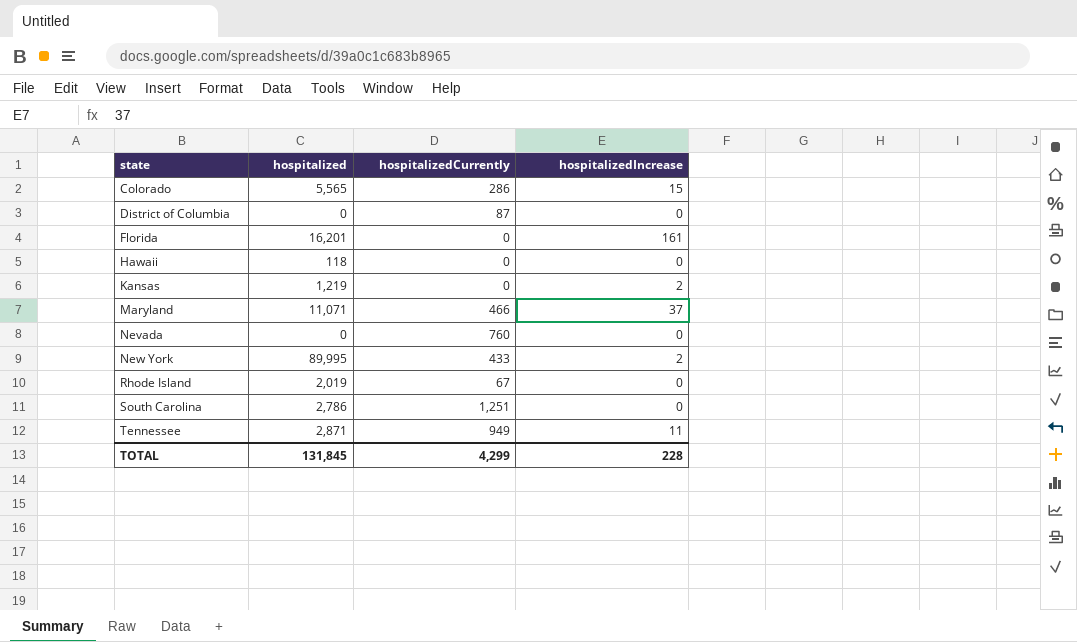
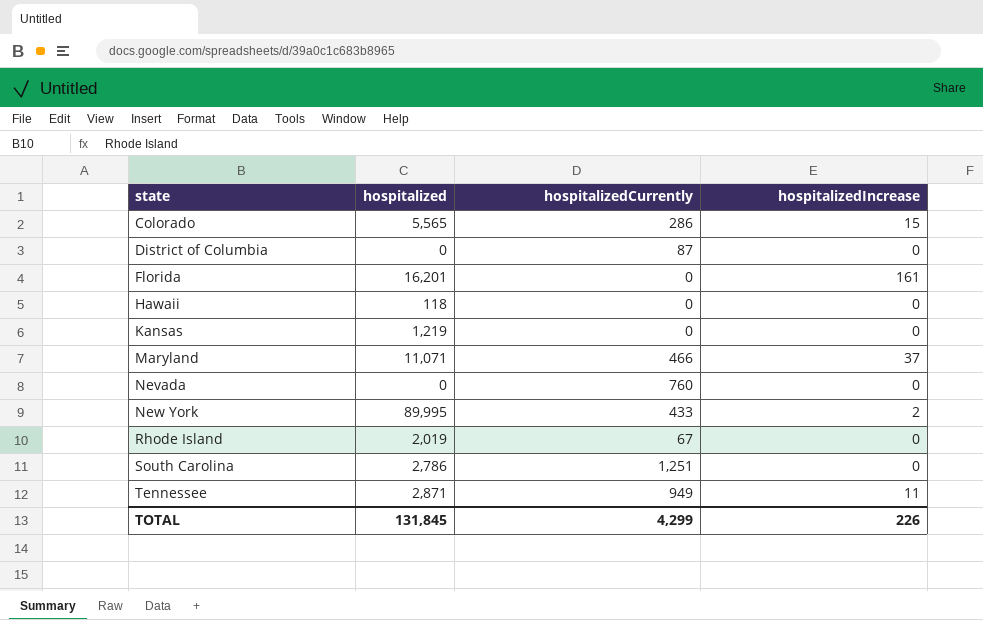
Kansas | hospitalizedIncrease: 2 -> 0
TOTAL | hospitalizedIncrease: 228 -> 226

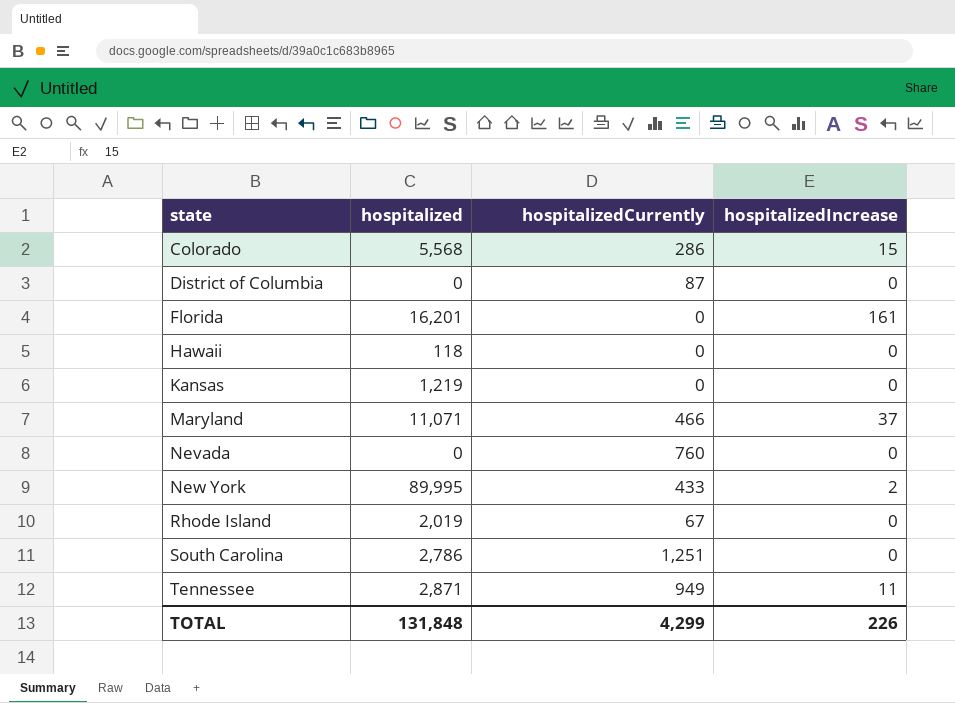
Colorado | hospitalized: 5,565 -> 5,568
TOTAL | hospitalized: 131,845 -> 131,848

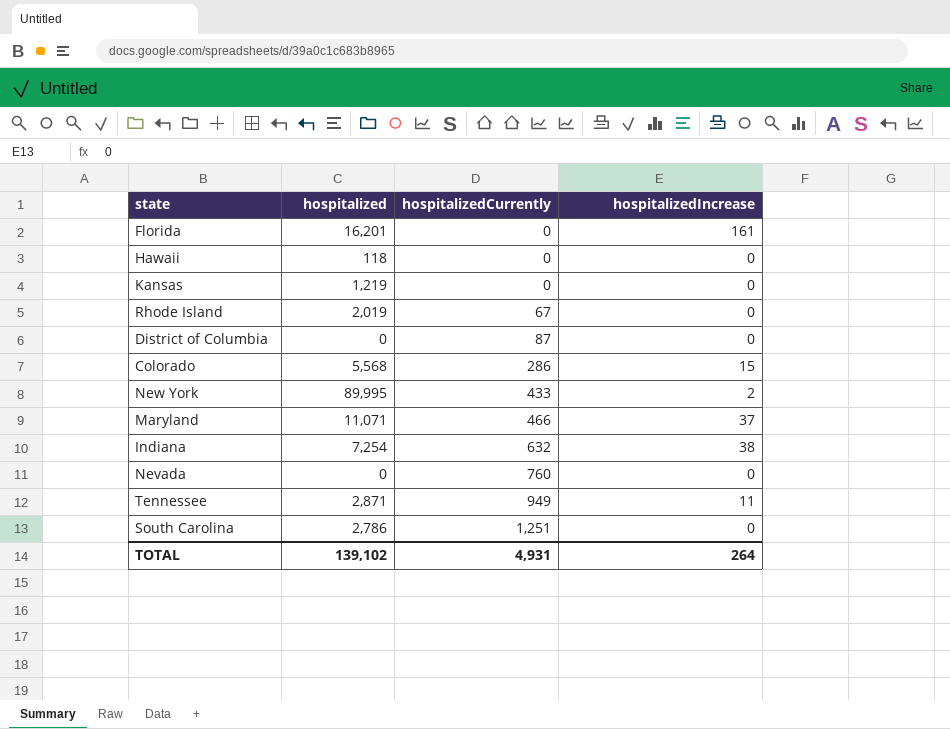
row order: state ascending -> hospitalizedCurrently ascending
row Indiana: none -> 7,254 | 632 | 38
TOTAL | hospitalized: 131,848 -> 139,102
TOTAL | hospitalizedCurrently: 4,299 -> 4,931
TOTAL | hospitalizedIncrease: 226 -> 264

